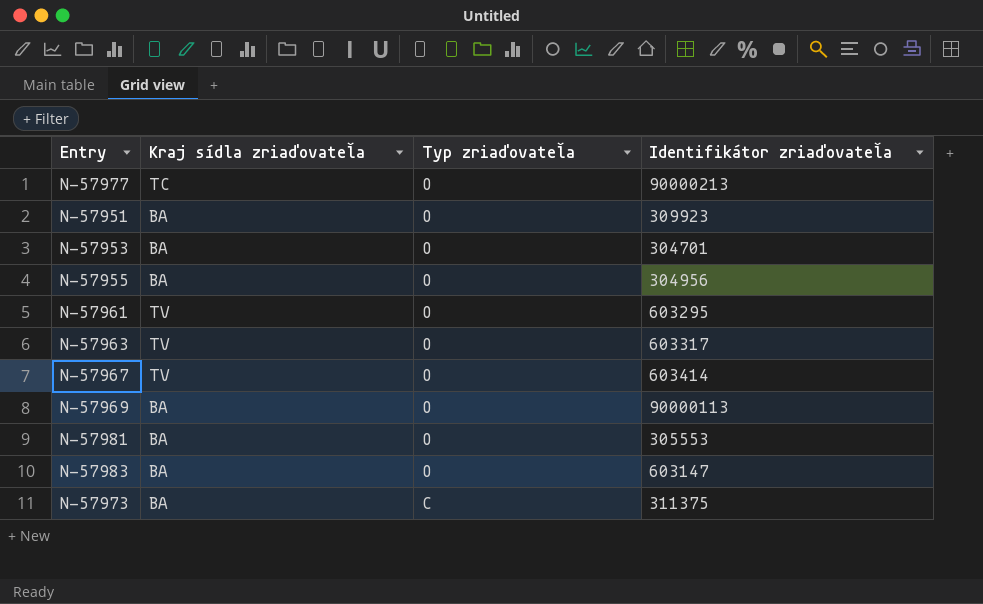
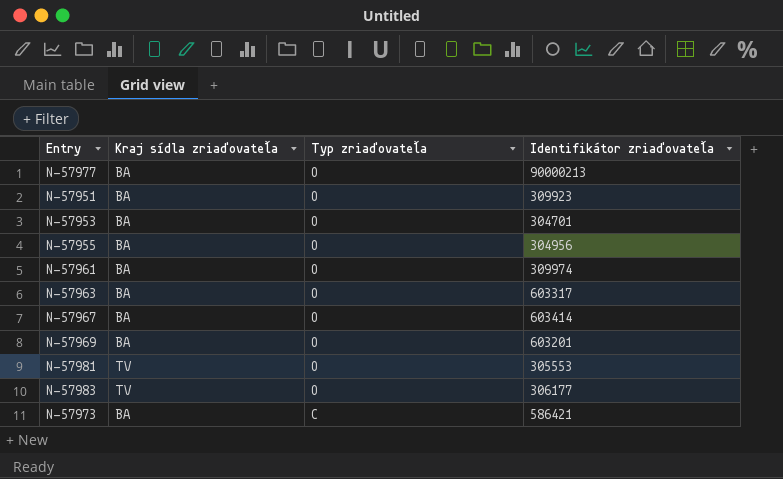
N-57977 | Kraj sídla zriaďovateľa: TC -> BA
N-57961 | Kraj sídla zriaďovateľa: TV -> BA
N-57961 | Identifikátor zriaďovateľa: 603295 -> 309974
N-57963 | Kraj sídla zriaďovateľa: TV -> BA
N-57967 | Kraj sídla zriaďovateľa: TV -> BA
N-57969 | Identifikátor zriaďovateľa: 90000113 -> 603201
N-57981 | Kraj sídla zriaďovateľa: BA -> TV
N-57983 | Kraj sídla zriaďovateľa: BA -> TV
N-57983 | Identifikátor zriaďovateľa: 603147 -> 306177
N-57973 | Identifikátor zriaďovateľa: 311375 -> 586421

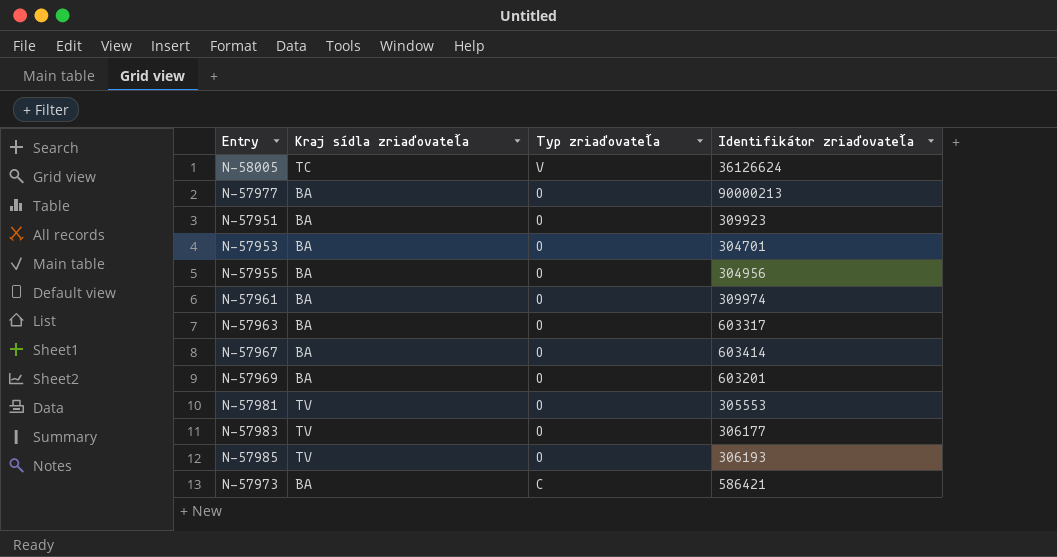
row N-58005: none -> TC | V | 36126624
row N-57985: none -> TV | O | 306193

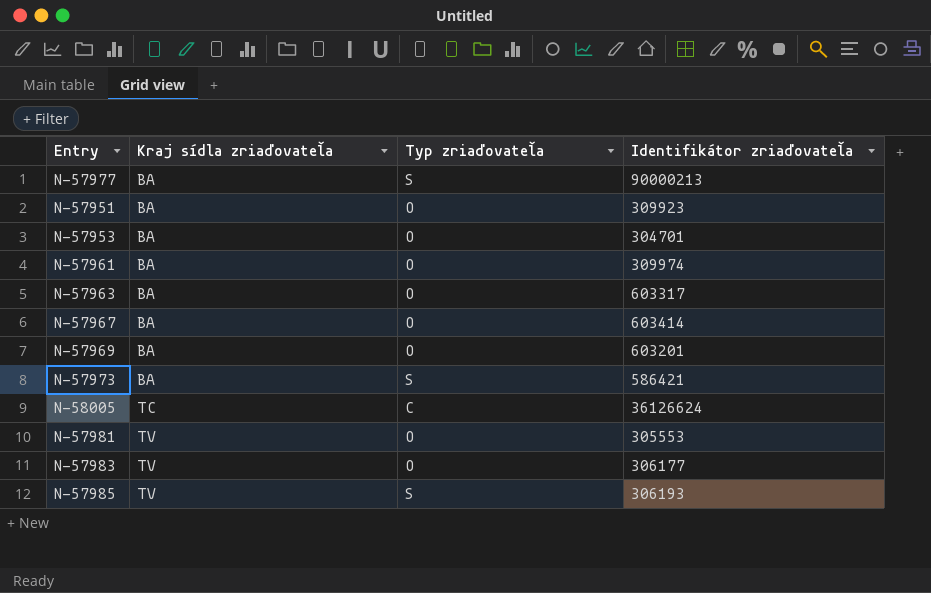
row order: Typ zriaďovateľa descending -> Kraj sídla zriaďovateľa ascending
row N-57955: BA | O | 304956 -> none
N-57977 | Typ zriaďovateľa: O -> S
N-57973 | Typ zriaďovateľa: C -> S
N-58005 | Typ zriaďovateľa: V -> C
N-57985 | Typ zriaďovateľa: O -> S

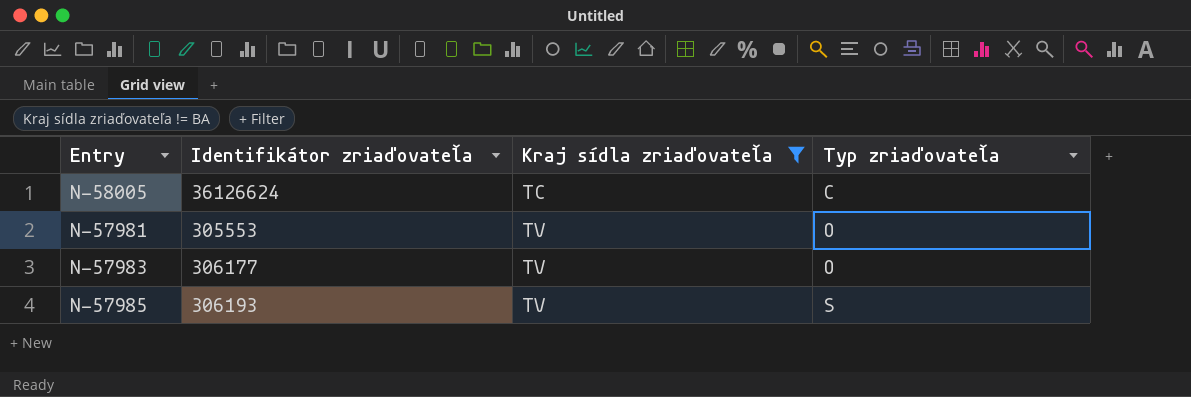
filter: none -> Kraj sídla zriaďovateľa != BA
column Identifikátor zriaďovateľa | position: 4 -> 2

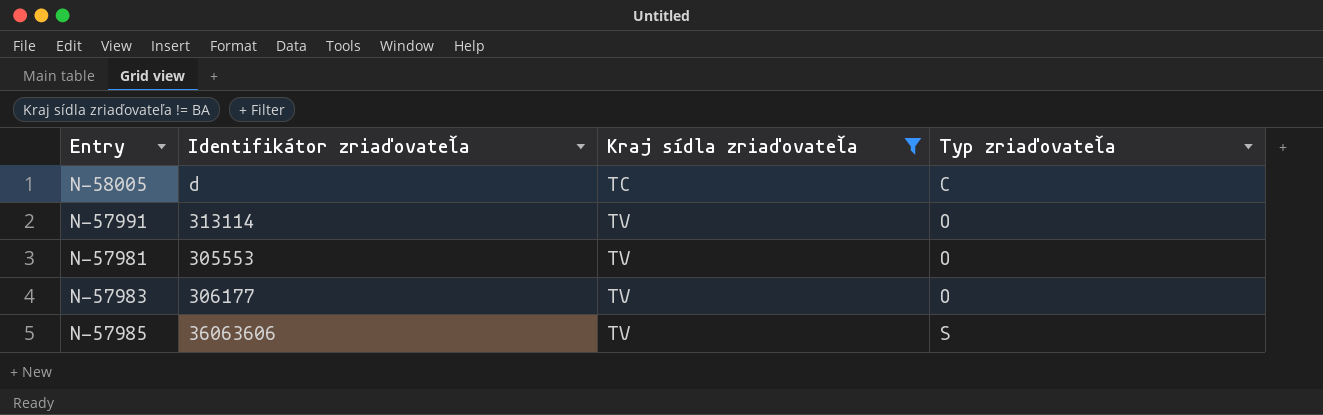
N-58005 | Identifikátor zriaďovateľa: 36126624 -> d
row N-57991: none -> 313114 | TV | O
N-57985 | Identifikátor zriaďovateľa: 306193 -> 36063606

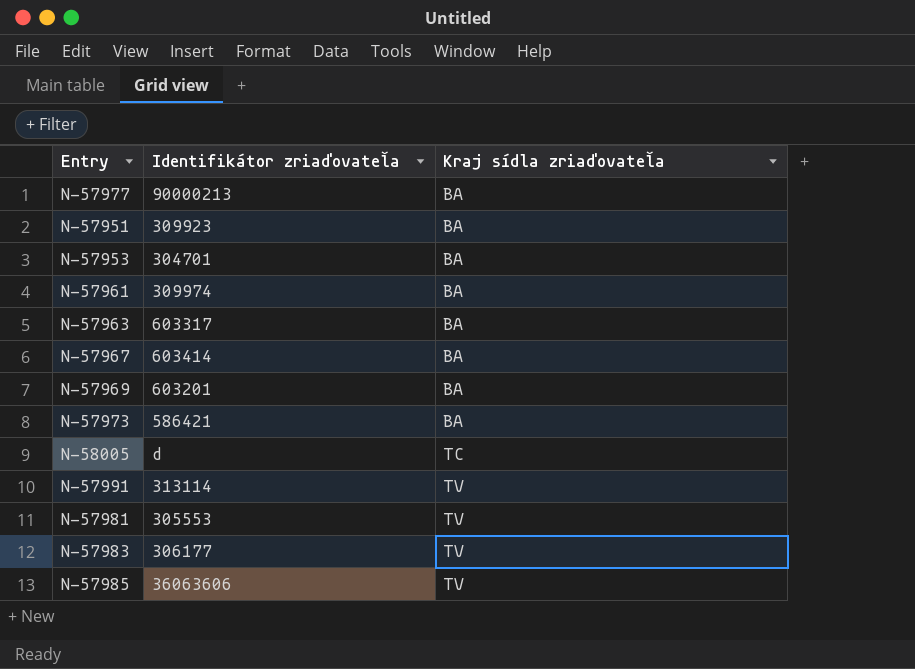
filter: Kraj sídla zriaďovateľa != BA -> none
column Typ zriaďovateľa | position: 4 -> none

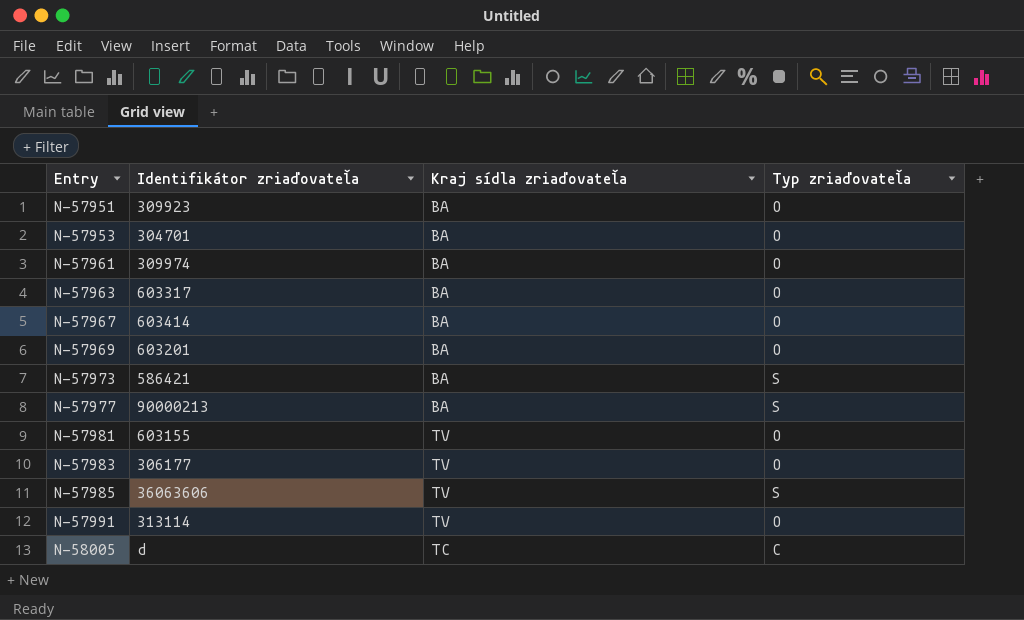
row order: Kraj sídla zriaďovateľa ascending -> Entry ascending
column Typ zriaďovateľa | position: none -> 4
N-57981 | Identifikátor zriaďovateľa: 305553 -> 603155

